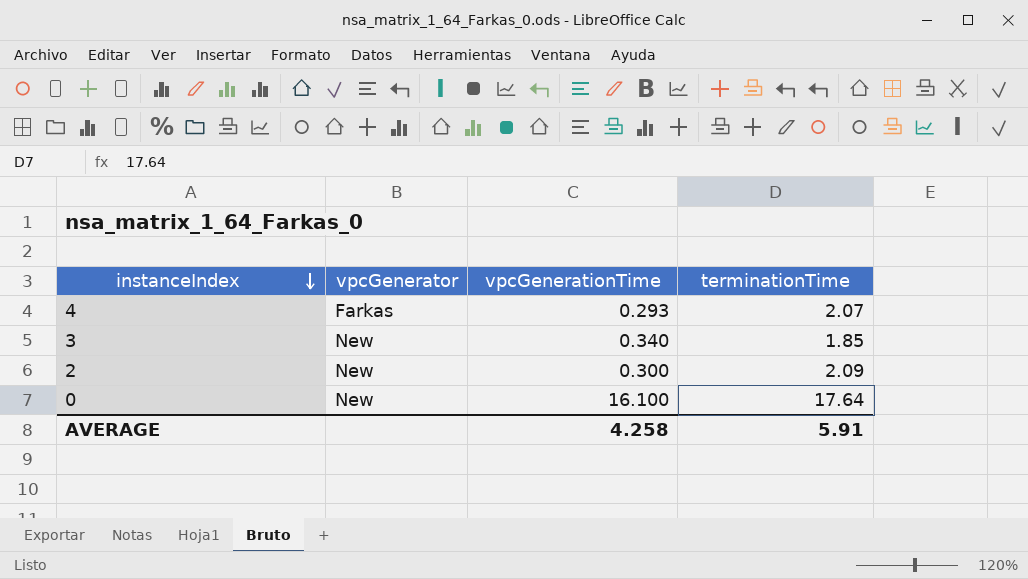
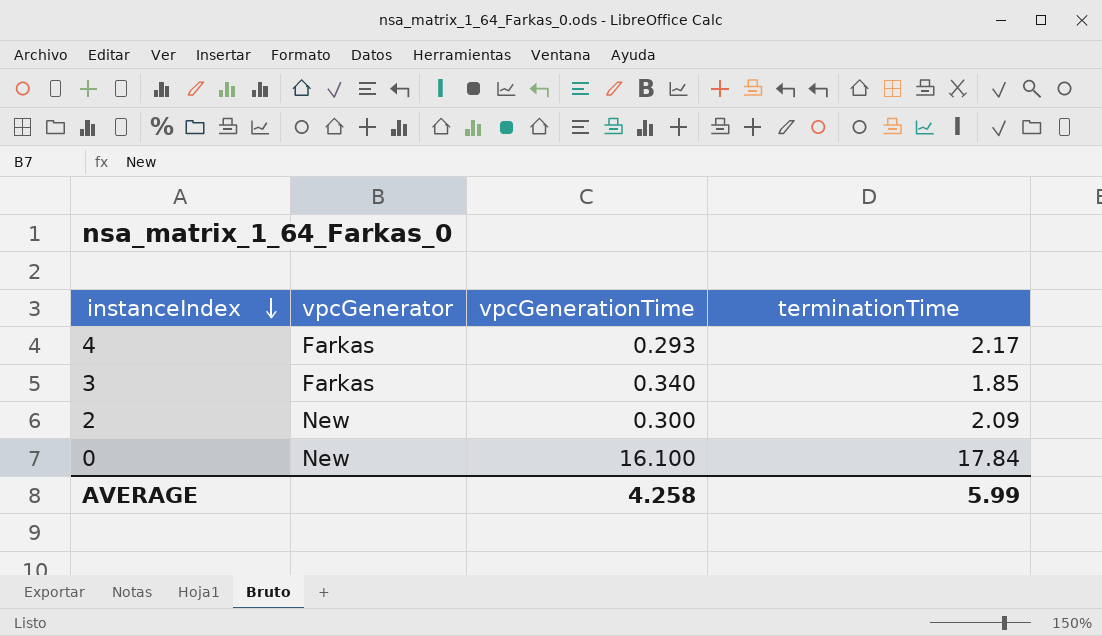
4 | terminationTime: 2.07 -> 2.17
3 | vpcGenerator: New -> Farkas
0 | terminationTime: 17.64 -> 17.84
AVERAGE | terminationTime: 5.91 -> 5.99

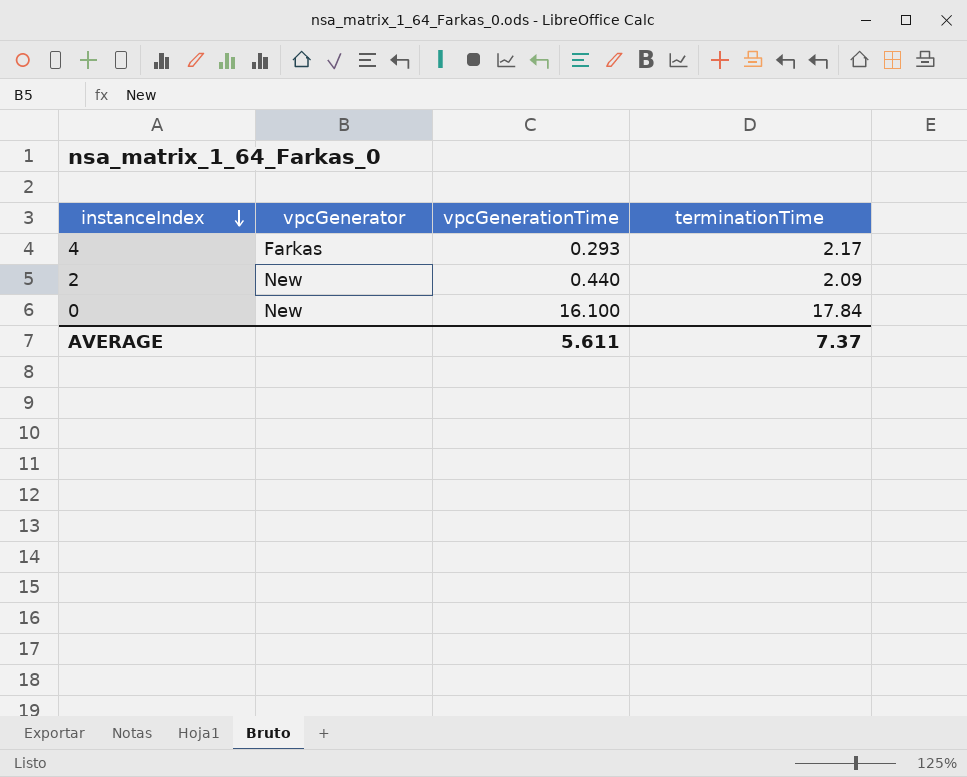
row 3: Farkas | 0.340 | 1.85 -> none
2 | vpcGenerationTime: 0.300 -> 0.440
AVERAGE | vpcGenerationTime: 4.258 -> 5.611
AVERAGE | terminationTime: 5.99 -> 7.37

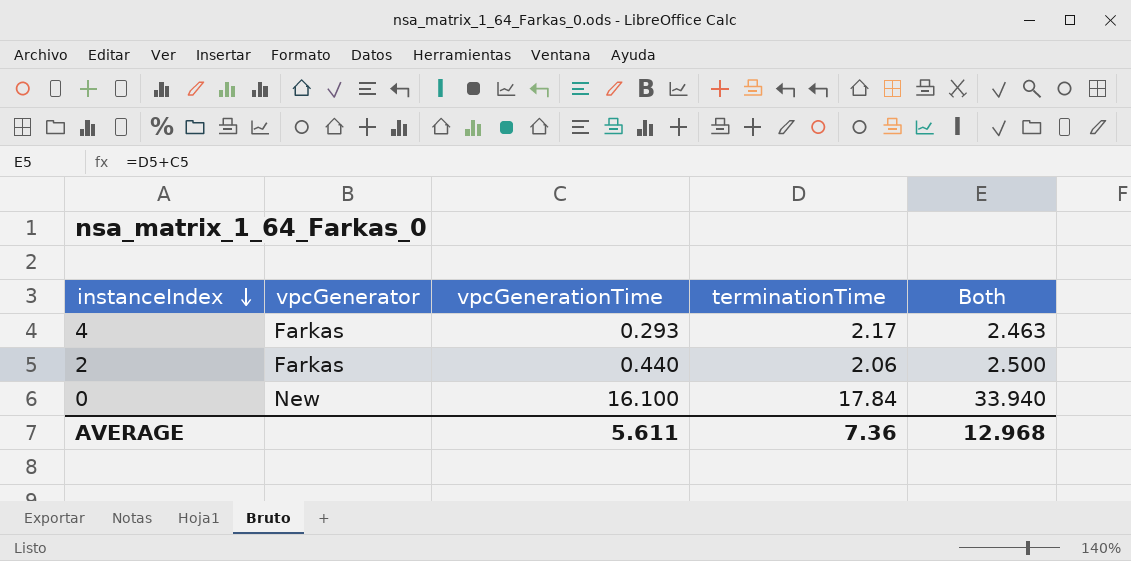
column Both | formula: none -> [vpcGenerationTime] + [terminationTime]
2 | vpcGenerator: New -> Farkas
2 | terminationTime: 2.09 -> 2.06
AVERAGE | terminationTime: 7.37 -> 7.36

